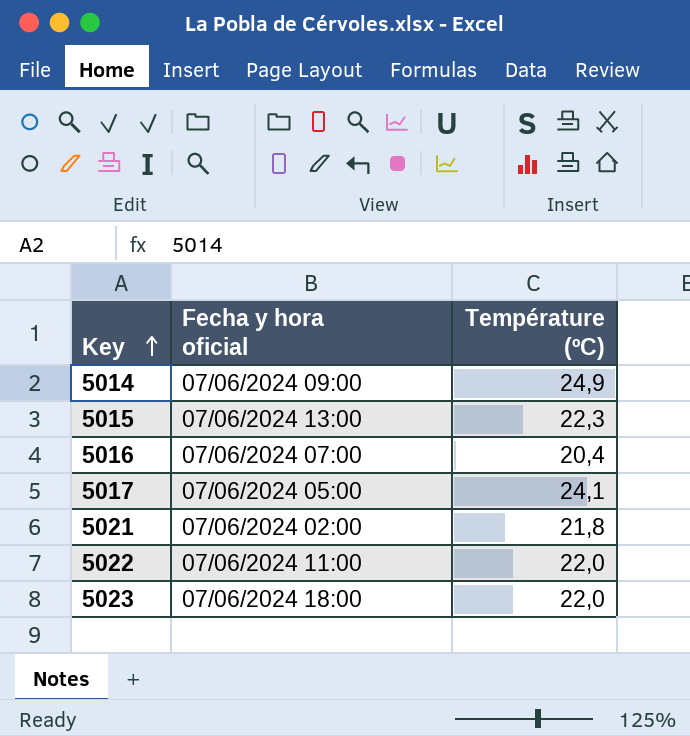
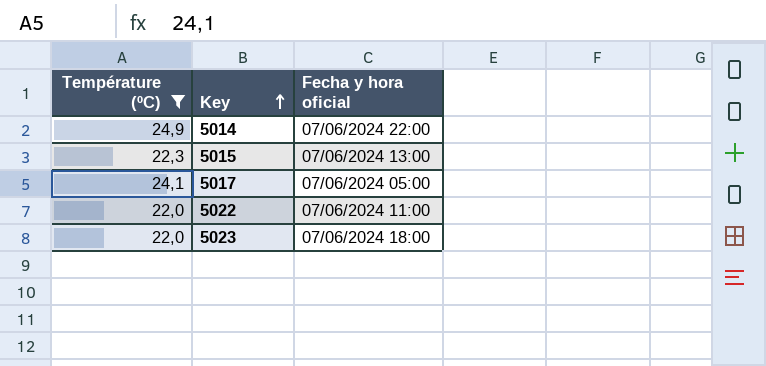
filter: none -> Température (ºC) >= 22,0
column Température (ºC) | position: 3 -> 1
5014 | Fecha y hora oficial: 07/06/2024 09:00 -> 07/06/2024 22:00

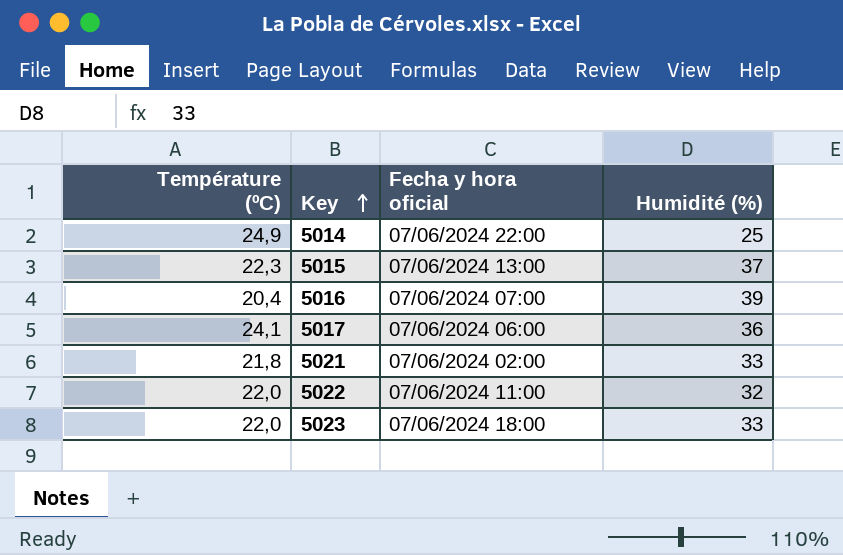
filter: Température (ºC) >= 22,0 -> none
column Humidité (%) | position: none -> 4
5017 | Fecha y hora oficial: 07/06/2024 05:00 -> 07/06/2024 06:00

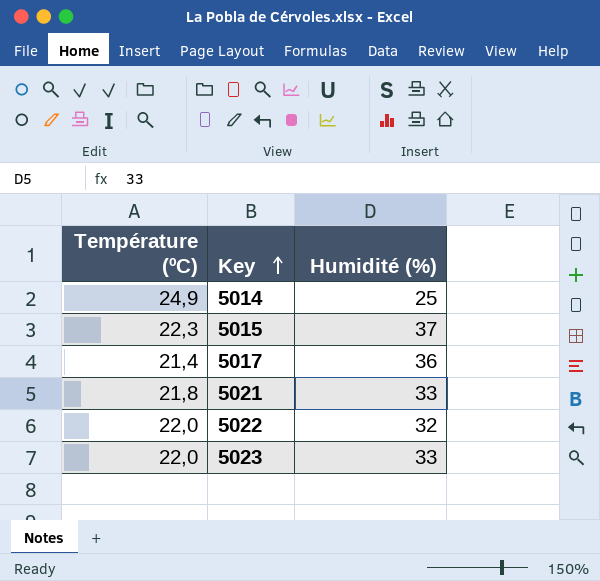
column Fecha y hora oficial | position: 3 -> none
row 5016: 20,4 | 07/06/2024 07:00 | 39 -> none
5017 | Température (ºC): 24,1 -> 21,4

